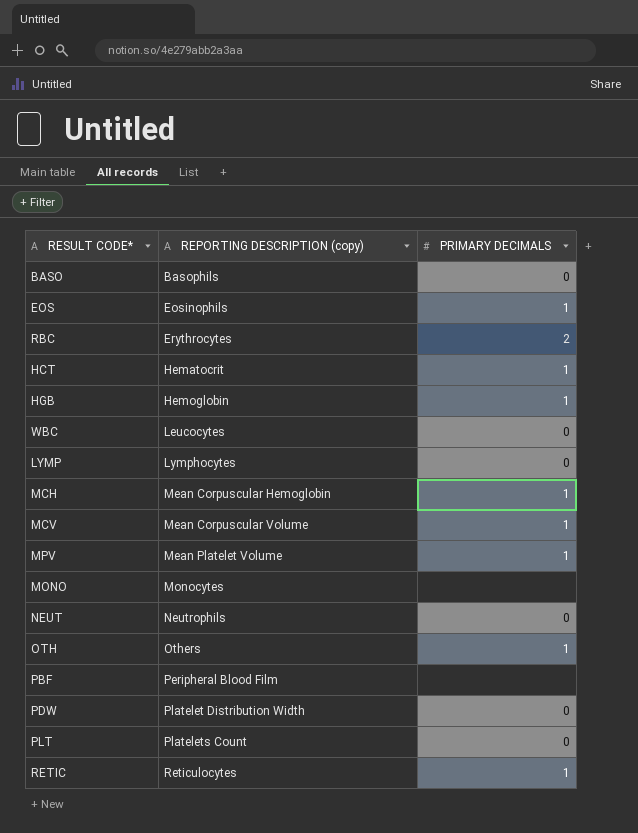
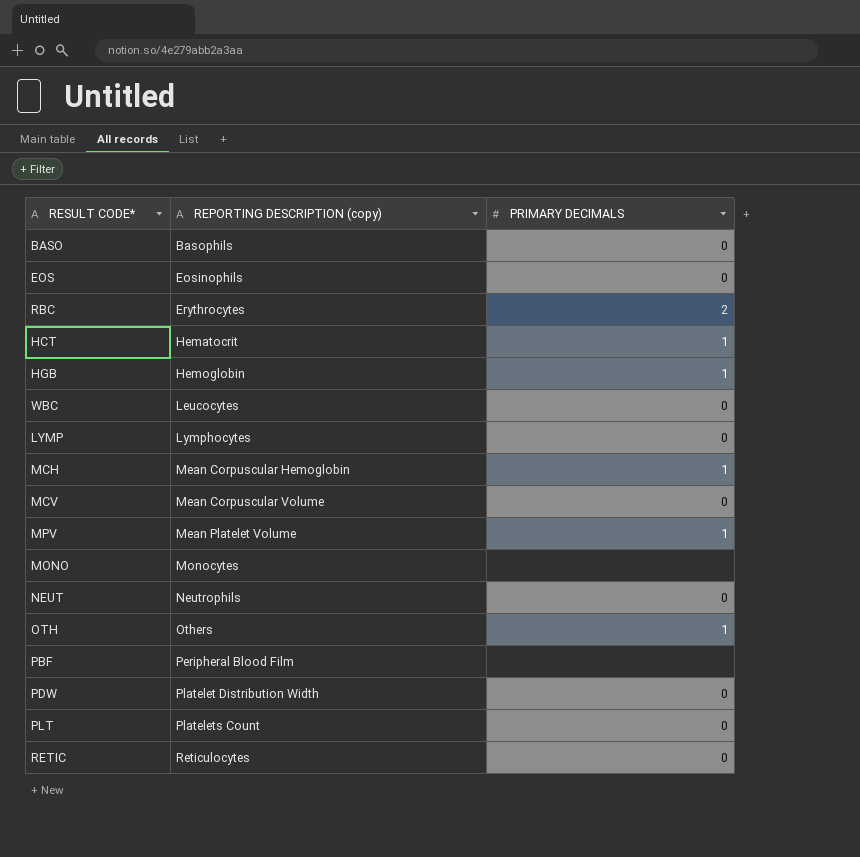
EOS | PRIMARY DECIMALS: 1 -> 0
MCV | PRIMARY DECIMALS: 1 -> 0
RETIC | PRIMARY DECIMALS: 1 -> 0

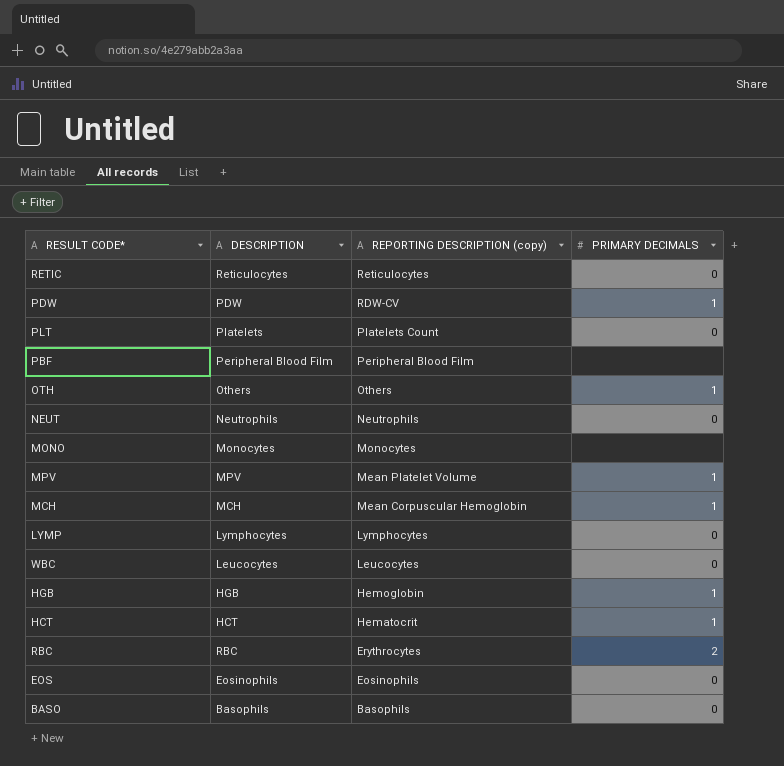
row order: REPORTING DESCRIPTION (copy) ascending -> REPORTING DESCRIPTION (copy) descending
column DESCRIPTION | position: none -> 2
row MCV: Mean Corpuscular Volume | 0 -> none
PDW | REPORTING DESCRIPTION (copy): Platelet Distribution Width -> RDW-CV
PDW | PRIMARY DECIMALS: 0 -> 1

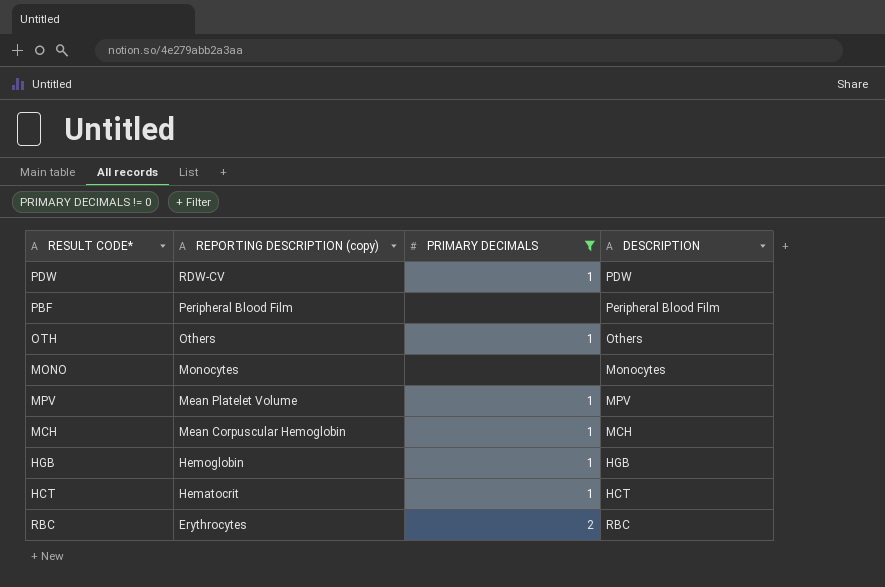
filter: none -> PRIMARY DECIMALS != 0
column DESCRIPTION | position: 2 -> 4

